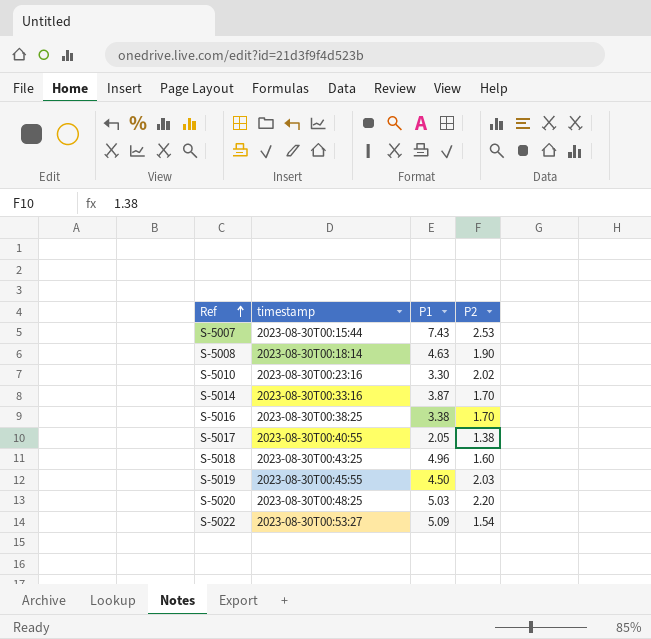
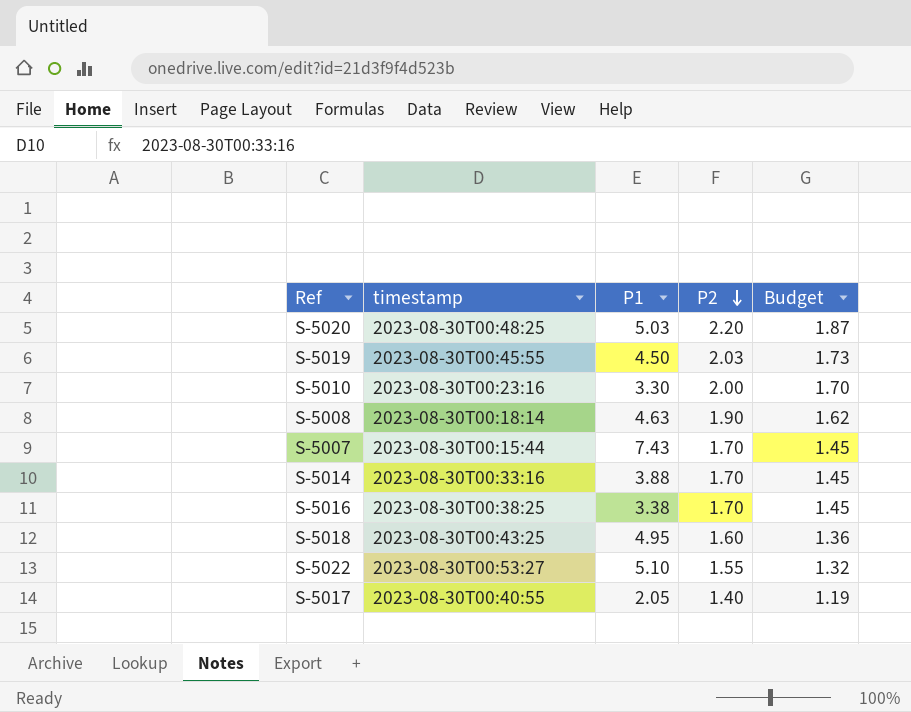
row order: Ref ascending -> P2 descending
column Budget | formula: none -> [P2] * 0.85
S-5010 | P2: 2.02 -> 2.00
S-5007 | P2: 2.53 -> 1.70
S-5014 | P1: 3.87 -> 3.88
S-5018 | P1: 4.96 -> 4.95
S-5022 | P1: 5.09 -> 5.10
S-5022 | P2: 1.54 -> 1.55
S-5017 | P2: 1.38 -> 1.40

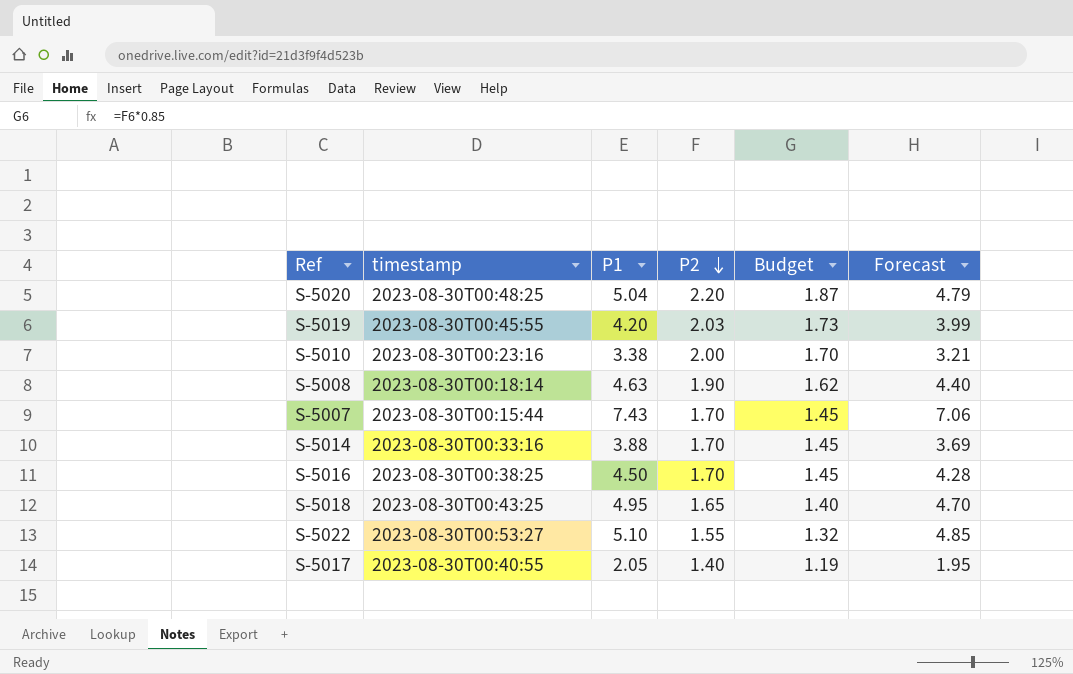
column Forecast | formula: none -> [P1] * 0.95
S-5020 | P1: 5.03 -> 5.04
S-5019 | P1: 4.50 -> 4.20
S-5010 | P1: 3.30 -> 3.38
S-5016 | P1: 3.38 -> 4.50
S-5018 | P2: 1.60 -> 1.65
S-5018 | Budget: 1.36 -> 1.40

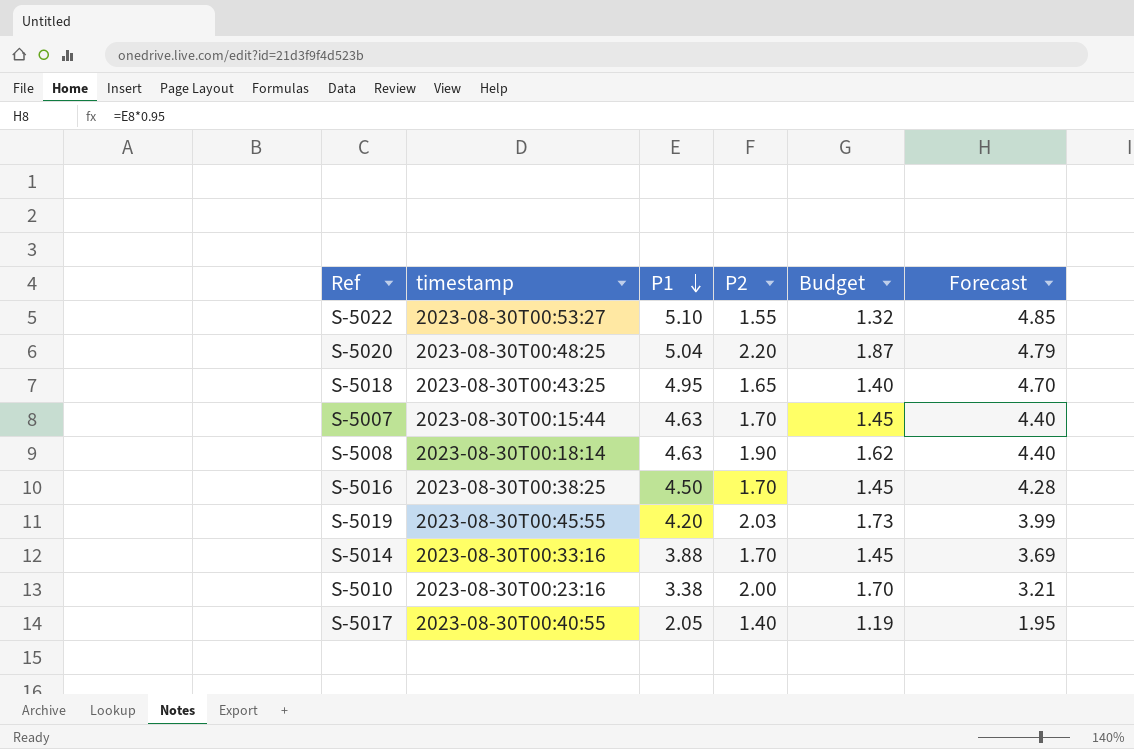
row order: P2 descending -> P1 descending
S-5007 | P1: 7.43 -> 4.63
S-5007 | Forecast: 7.06 -> 4.40

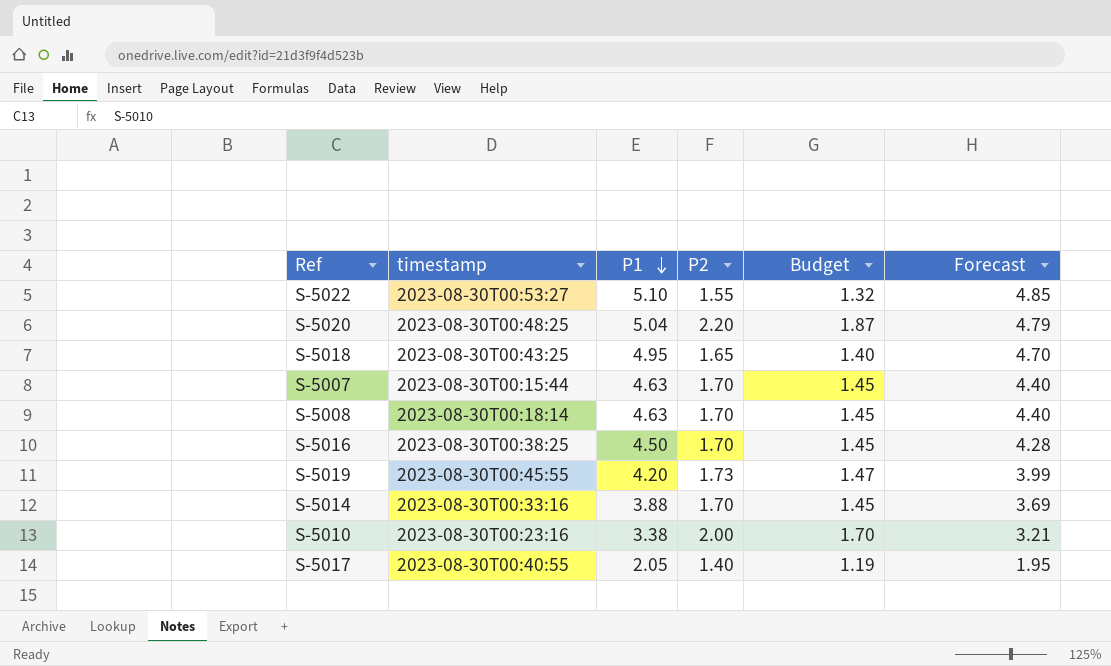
S-5008 | P2: 1.90 -> 1.70
S-5008 | Budget: 1.62 -> 1.45
S-5019 | P2: 2.03 -> 1.73
S-5019 | Budget: 1.73 -> 1.47

